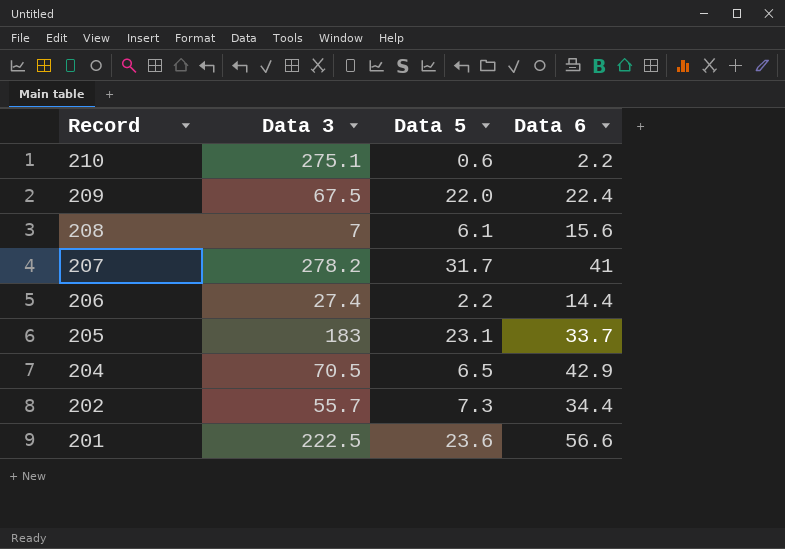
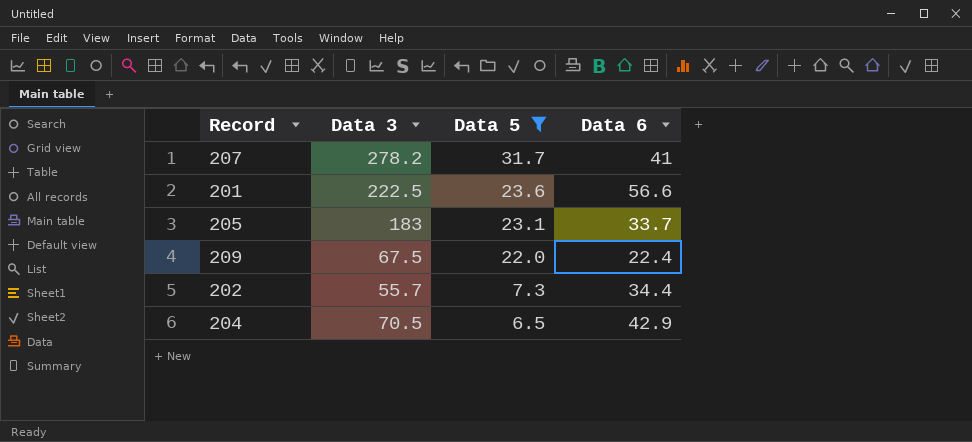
filter: none -> Data 5 >= 6.5
row order: Record descending -> Data 5 descending

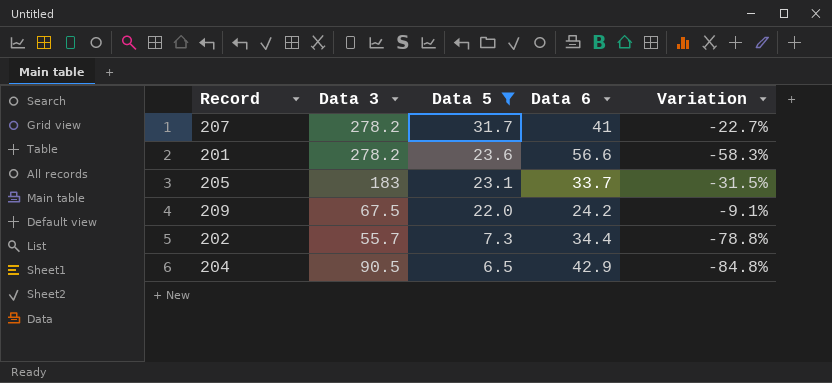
column Variation | formula: none -> ([Data 5] - [Data 6]) / [Data 6]
201 | Data 3: 222.5 -> 278.2
209 | Data 6: 22.4 -> 24.2
204 | Data 3: 70.5 -> 90.5

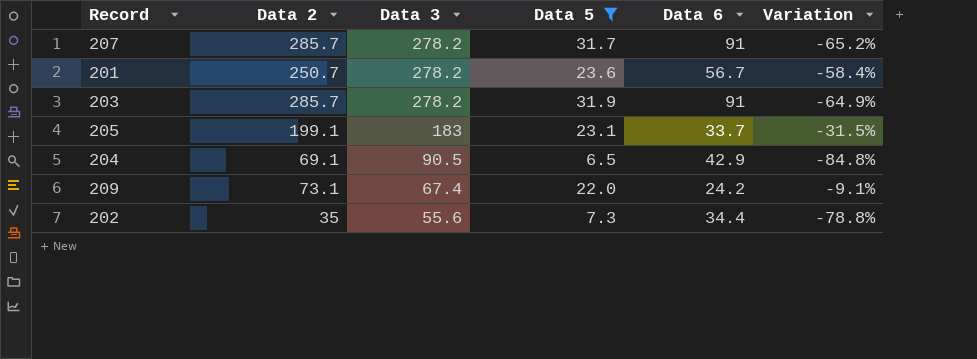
row order: Data 5 descending -> Data 3 descending
column Data 2 | position: none -> 2
207 | Data 6: 41 -> 91
207 | Variation: -22.7% -> -65.2%
201 | Data 6: 56.6 -> 56.7
201 | Variation: -58.3% -> -58.4%
row 203: none -> 285.7 | 278.2 | 31.9 | 91 | -64.9%
209 | Data 3: 67.5 -> 67.4
202 | Data 3: 55.7 -> 55.6

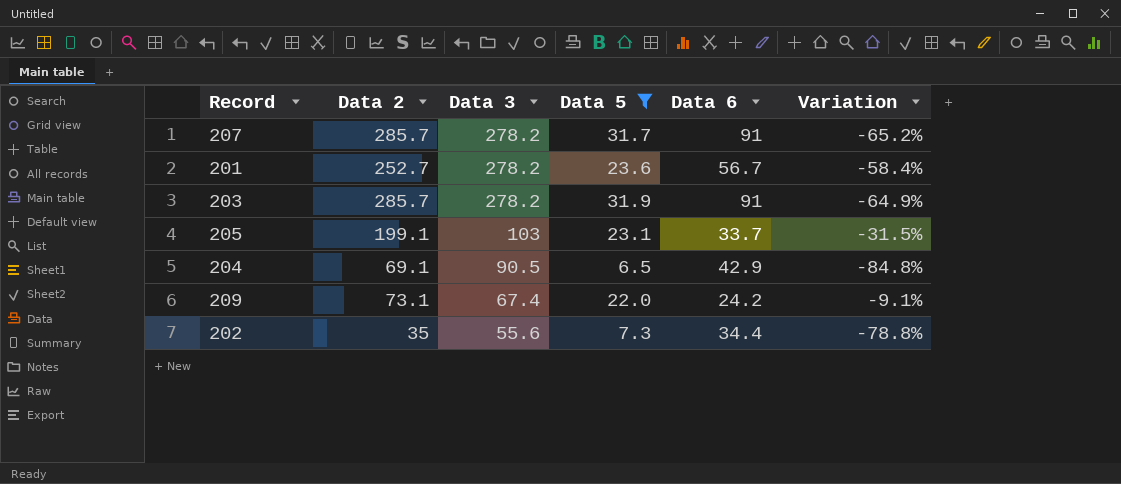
201 | Data 2: 250.7 -> 252.7
205 | Data 3: 183 -> 103

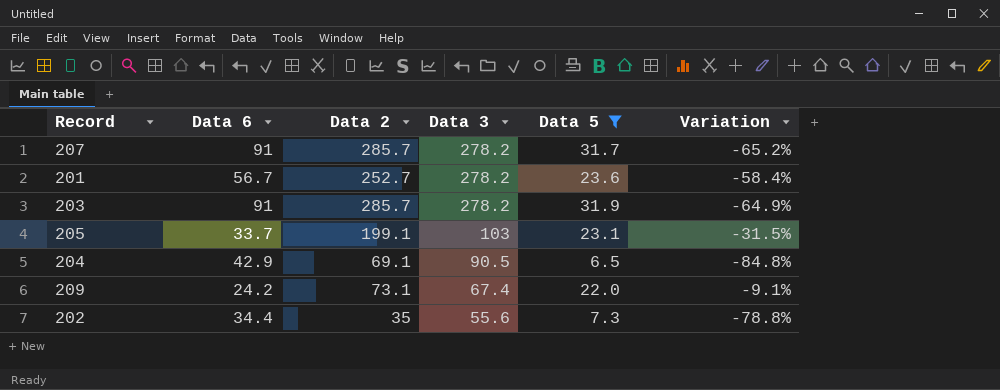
column Data 6 | position: 5 -> 2

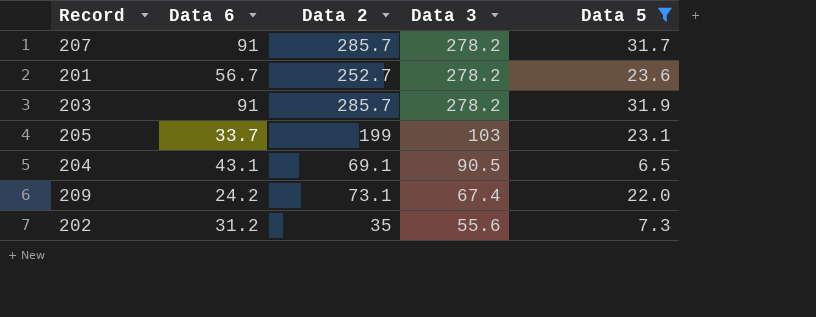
column Variation | formula: ([Data 5] - [Data 6]) / [Data 6] -> none
205 | Data 2: 199.1 -> 199
204 | Data 6: 42.9 -> 43.1
202 | Data 6: 34.4 -> 31.2

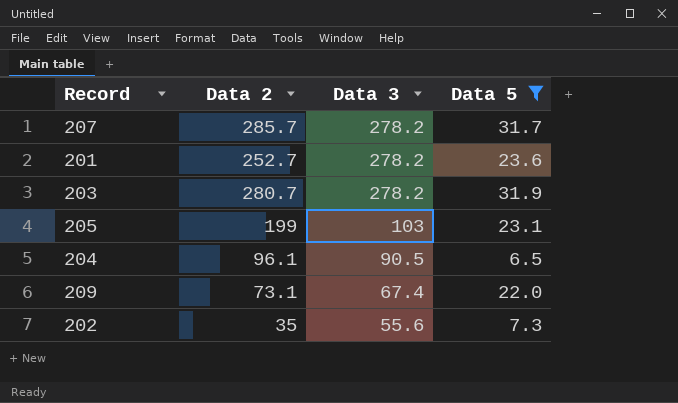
column Data 6 | position: 2 -> none
203 | Data 2: 285.7 -> 280.7
204 | Data 2: 69.1 -> 96.1

